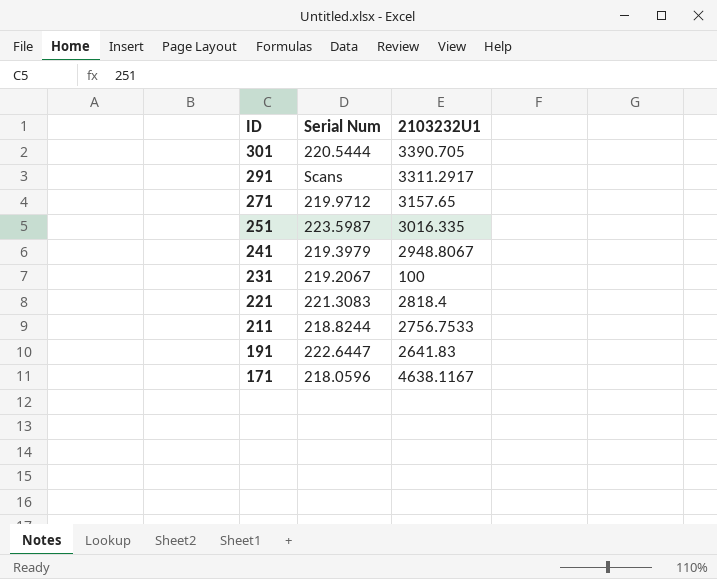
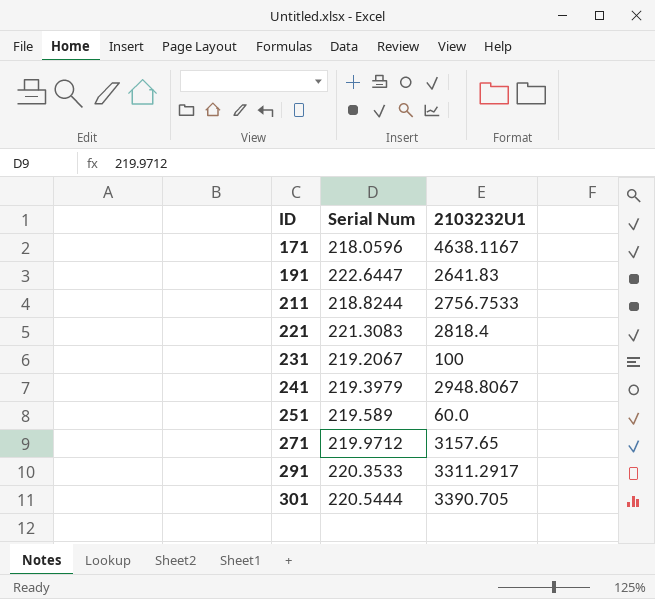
row order: ID descending -> ID ascending
251 | Serial Num: 223.5987 -> 219.589
251 | 2103232U1: 3016.335 -> 60.0
291 | Serial Num: Scans -> 220.3533

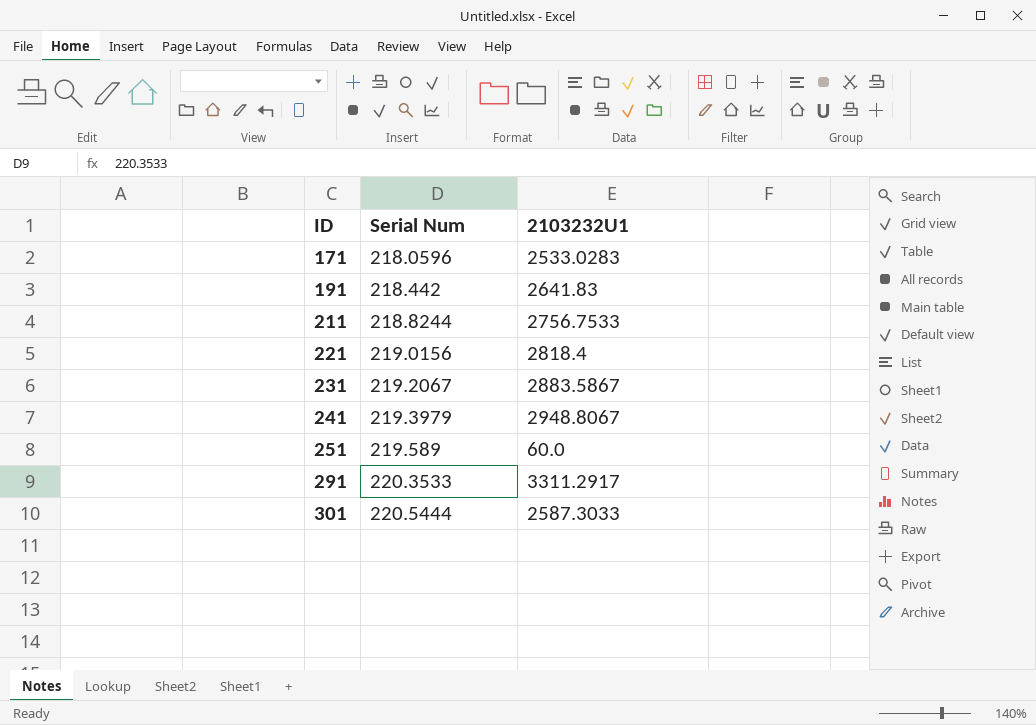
row 271: 219.9712 | 3157.65 -> none
171 | 2103232U1: 4638.1167 -> 2533.0283
191 | Serial Num: 222.6447 -> 218.442
221 | Serial Num: 221.3083 -> 219.0156
231 | 2103232U1: 100 -> 2883.5867
301 | 2103232U1: 3390.705 -> 2587.3033

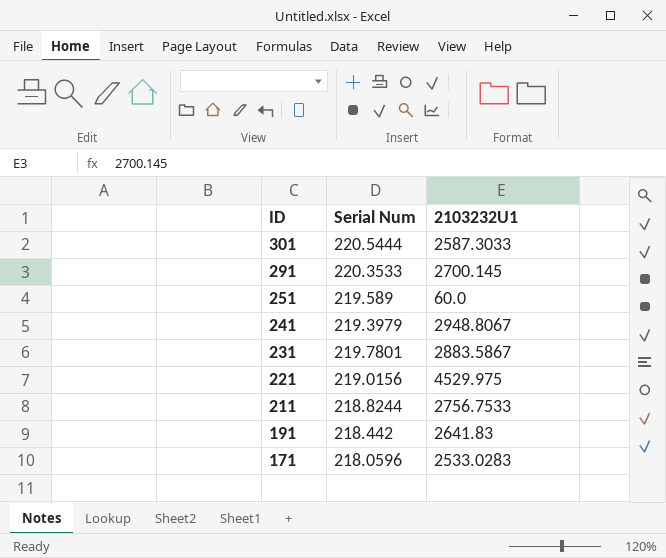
row order: ID ascending -> ID descending
291 | 2103232U1: 3311.2917 -> 2700.145
231 | Serial Num: 219.2067 -> 219.7801
221 | 2103232U1: 2818.4 -> 4529.975

